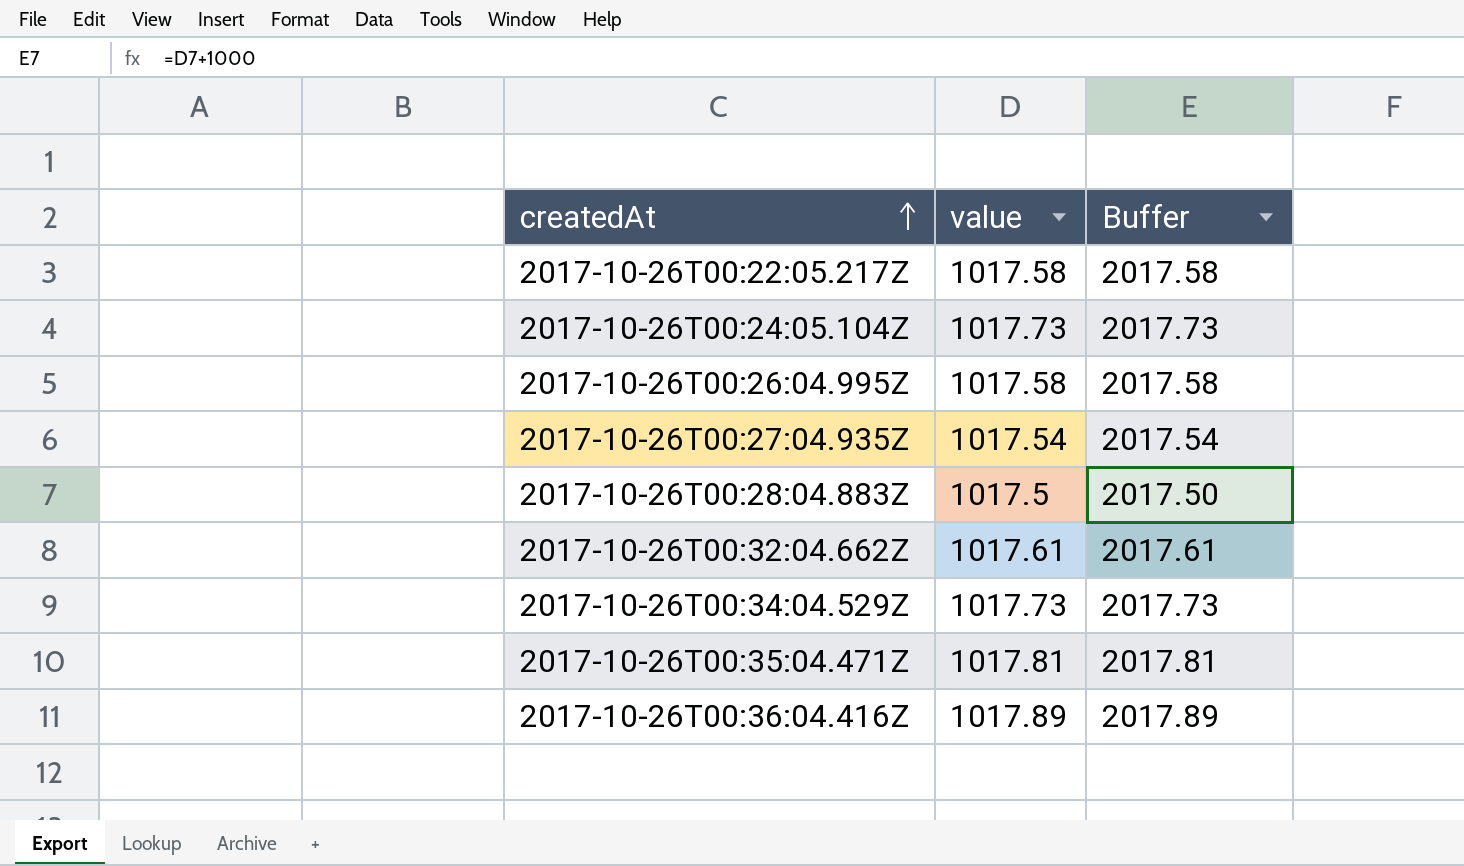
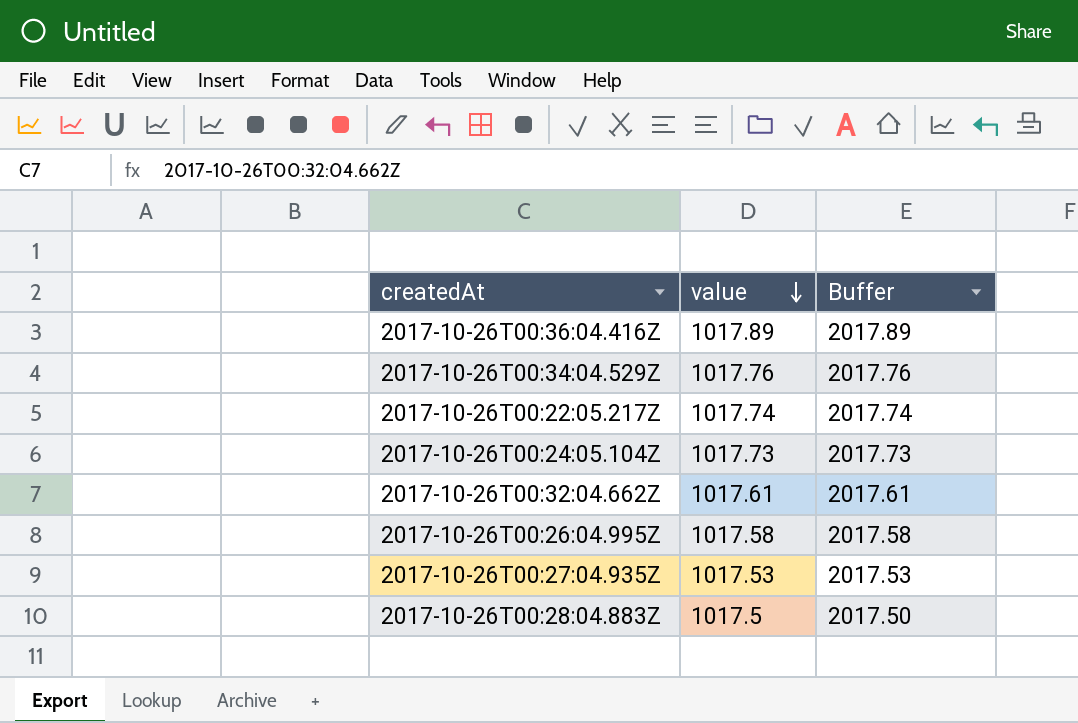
row order: createdAt ascending -> value descending
row 2017-10-26T00:35:04.471Z: 1017.81 | 2017.81 -> none
2017-10-26T00:34:04.529Z | value: 1017.73 -> 1017.76
2017-10-26T00:34:04.529Z | Buffer: 2017.73 -> 2017.76
2017-10-26T00:22:05.217Z | value: 1017.58 -> 1017.74
2017-10-26T00:22:05.217Z | Buffer: 2017.58 -> 2017.74
2017-10-26T00:27:04.935Z | value: 1017.54 -> 1017.53
2017-10-26T00:27:04.935Z | Buffer: 2017.54 -> 2017.53

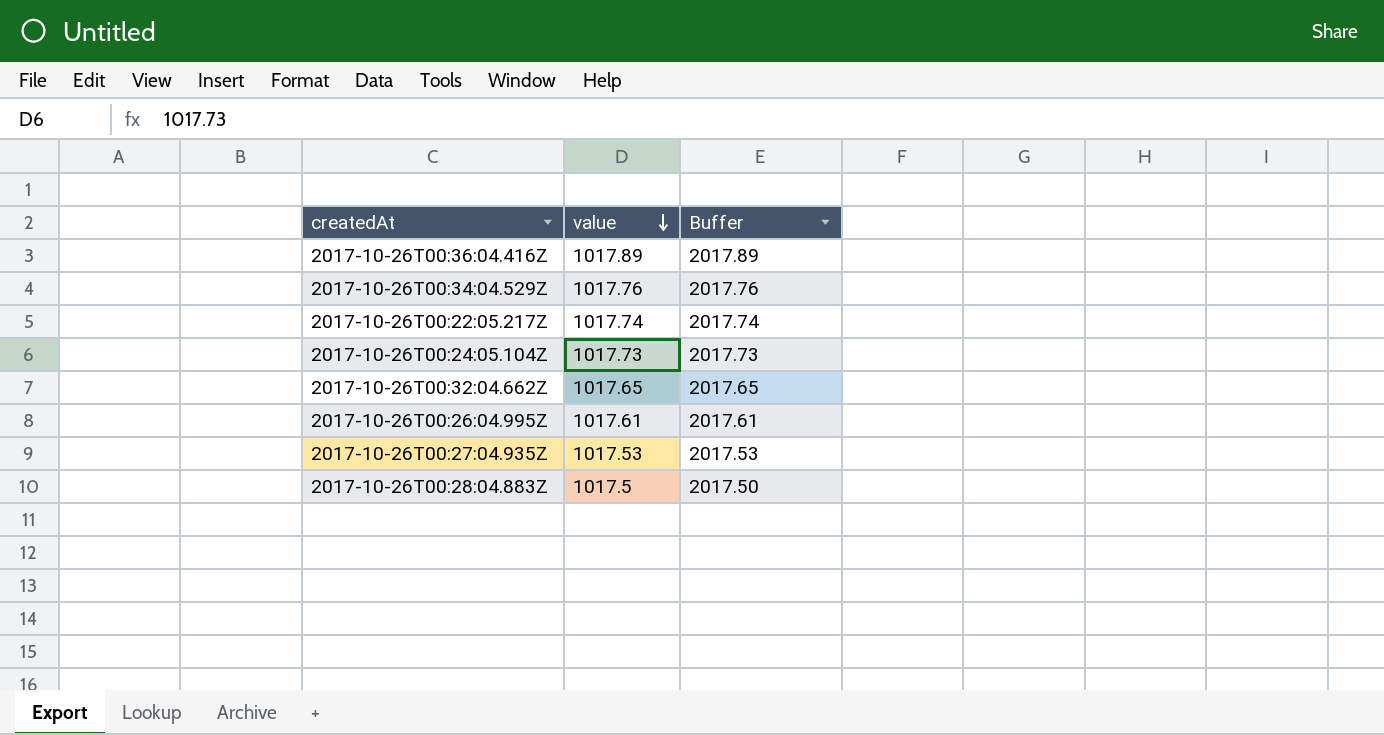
2017-10-26T00:32:04.662Z | value: 1017.61 -> 1017.65
2017-10-26T00:32:04.662Z | Buffer: 2017.61 -> 2017.65
2017-10-26T00:26:04.995Z | value: 1017.58 -> 1017.61
2017-10-26T00:26:04.995Z | Buffer: 2017.58 -> 2017.61

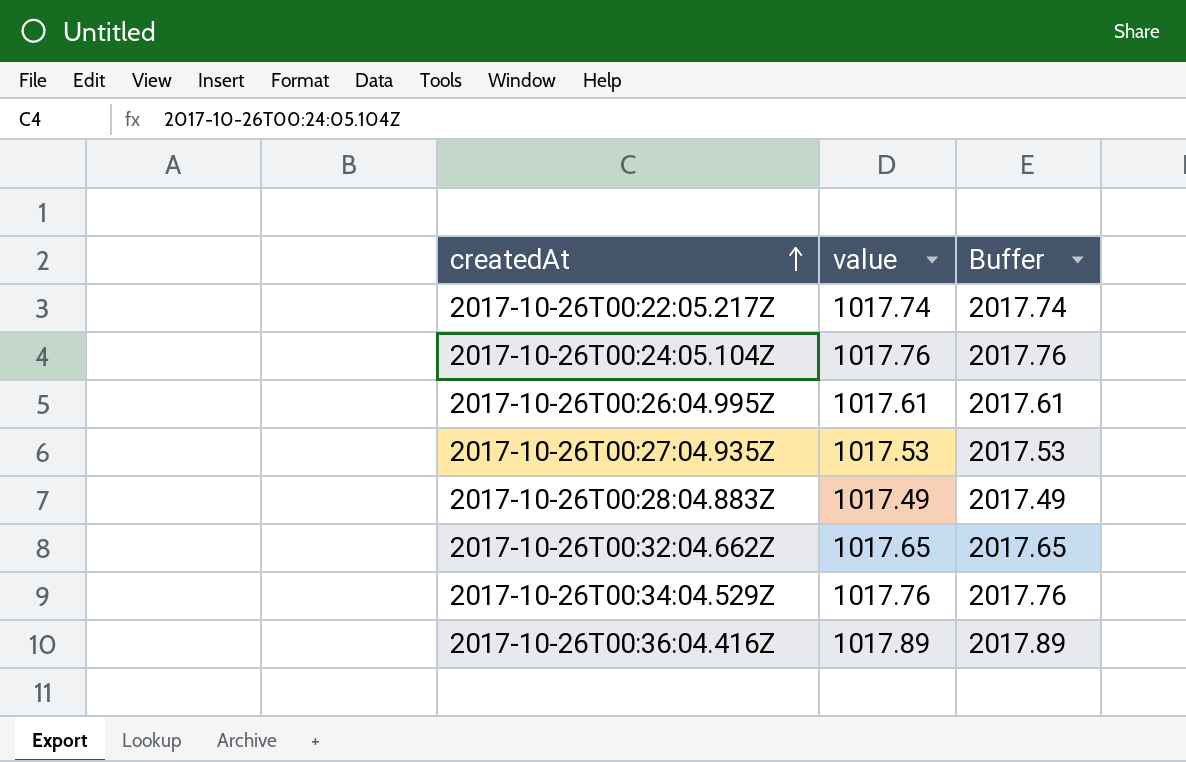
row order: value descending -> createdAt ascending
2017-10-26T00:24:05.104Z | value: 1017.73 -> 1017.76
2017-10-26T00:24:05.104Z | Buffer: 2017.73 -> 2017.76
2017-10-26T00:28:04.883Z | value: 1017.5 -> 1017.49
2017-10-26T00:28:04.883Z | Buffer: 2017.50 -> 2017.49

